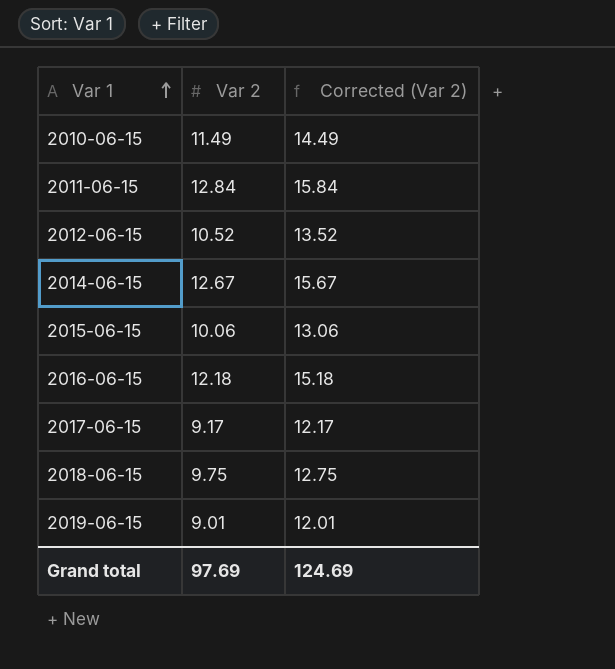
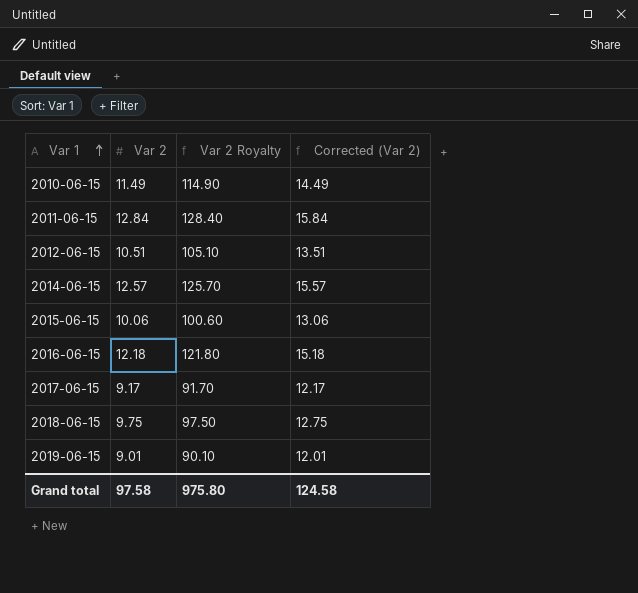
column Var 2 Royalty | formula: none -> [Var 2] * 10
2012-06-15 | Var 2: 10.52 -> 10.51
2012-06-15 | Corrected (Var 2): 13.52 -> 13.51
2014-06-15 | Var 2: 12.67 -> 12.57
2014-06-15 | Corrected (Var 2): 15.67 -> 15.57
Grand total | Var 2: 97.69 -> 97.58
Grand total | Corrected (Var 2): 124.69 -> 124.58

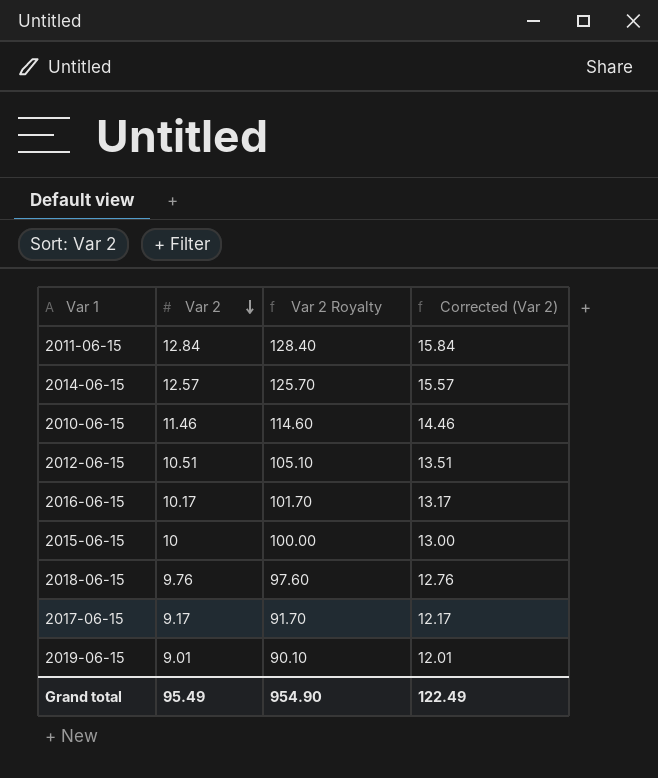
row order: Var 1 ascending -> Var 2 descending
2010-06-15 | Var 2: 11.49 -> 11.46
2010-06-15 | Var 2 Royalty: 114.90 -> 114.60
2010-06-15 | Corrected (Var 2): 14.49 -> 14.46
2016-06-15 | Var 2: 12.18 -> 10.17
2016-06-15 | Var 2 Royalty: 121.80 -> 101.70
2016-06-15 | Corrected (Var 2): 15.18 -> 13.17
2015-06-15 | Var 2: 10.06 -> 10
2015-06-15 | Var 2 Royalty: 100.60 -> 100.00
2015-06-15 | Corrected (Var 2): 13.06 -> 13.00
2018-06-15 | Var 2: 9.75 -> 9.76
2018-06-15 | Var 2 Royalty: 97.50 -> 97.60
2018-06-15 | Corrected (Var 2): 12.75 -> 12.76
Grand total | Var 2: 97.58 -> 95.49
Grand total | Var 2 Royalty: 975.80 -> 954.90
Grand total | Corrected (Var 2): 124.58 -> 122.49

